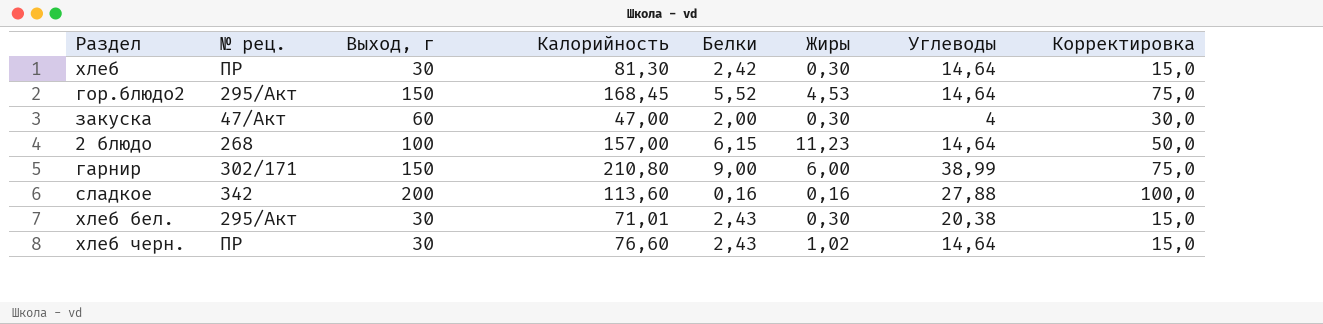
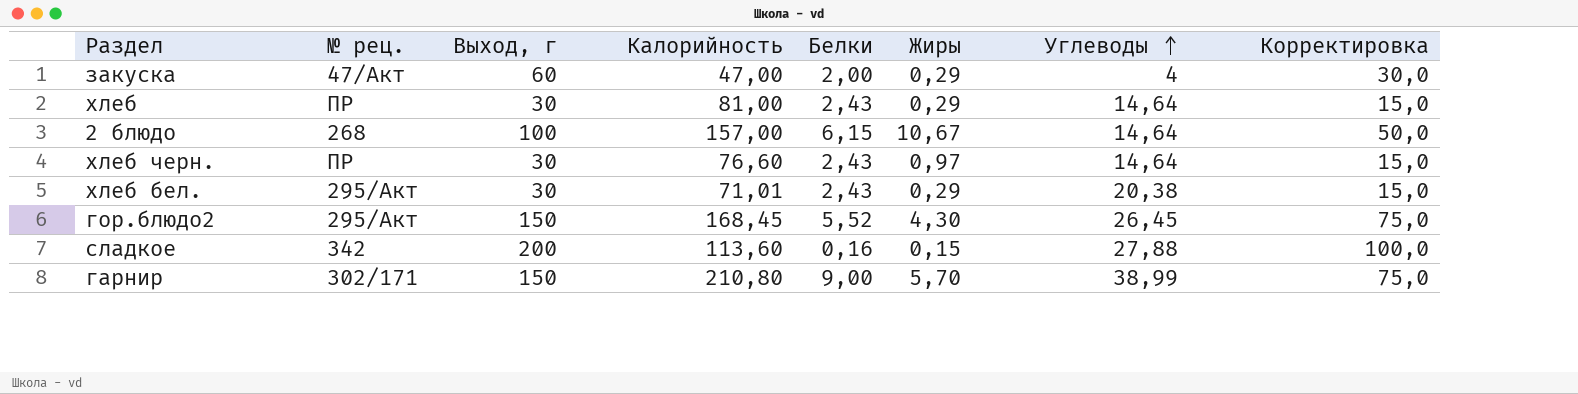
row order: none -> Углеводы ascending
закуска | Жиры: 0,30 -> 0,29
хлеб | Калорийность: 81,30 -> 81,00
хлеб | Белки: 2,42 -> 2,43
хлеб | Жиры: 0,30 -> 0,29
2 блюдо | Жиры: 11,23 -> 10,67
хлеб черн. | Жиры: 1,02 -> 0,97
хлеб бел. | Жиры: 0,30 -> 0,29
гор.блюдо2 | Жиры: 4,53 -> 4,30
гор.блюдо2 | Углеводы: 14,64 -> 26,45
сладкое | Жиры: 0,16 -> 0,15
гарнир | Жиры: 6,00 -> 5,70

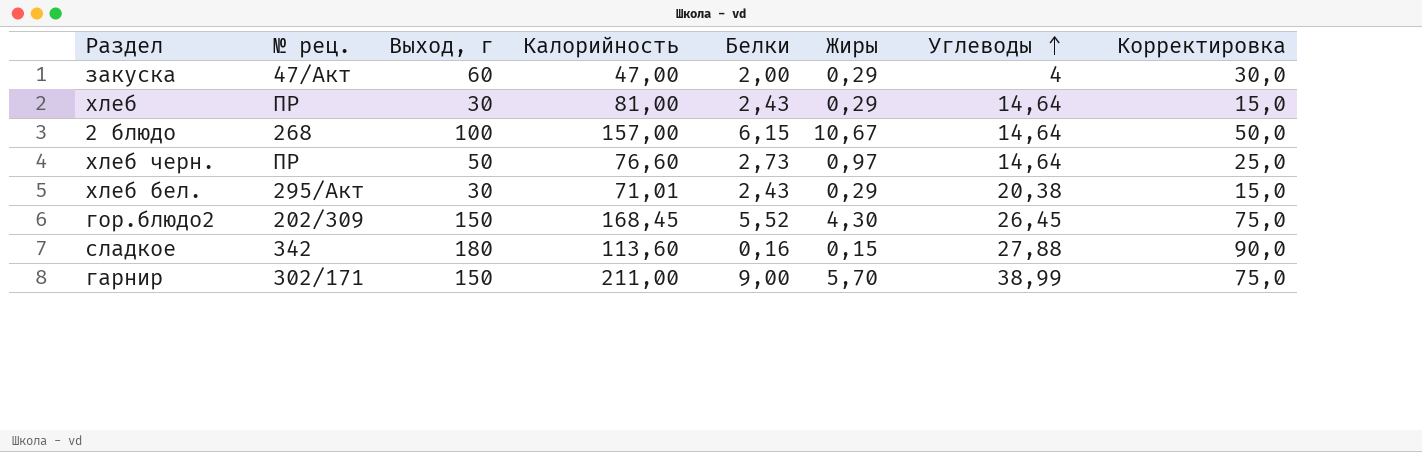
хлеб черн. | Выход, г: 30 -> 50
хлеб черн. | Белки: 2,43 -> 2,73
хлеб черн. | Корректировка: 15,0 -> 25,0
гор.блюдо2 | № рец.: 295/Акт -> 202/309
сладкое | Выход, г: 200 -> 180
сладкое | Корректировка: 100,0 -> 90,0
гарнир | Калорийность: 210,80 -> 211,00

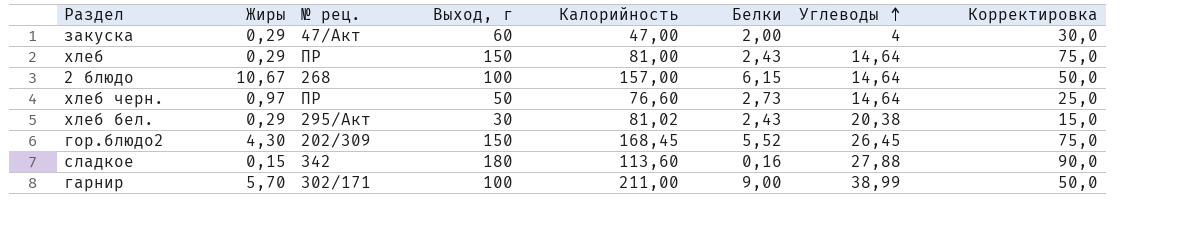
column Жиры | position: 6 -> 2
хлеб | Выход, г: 30 -> 150
хлеб | Корректировка: 15,0 -> 75,0
хлеб бел. | Калорийность: 71,01 -> 81,02
гарнир | Выход, г: 150 -> 100
гарнир | Корректировка: 75,0 -> 50,0

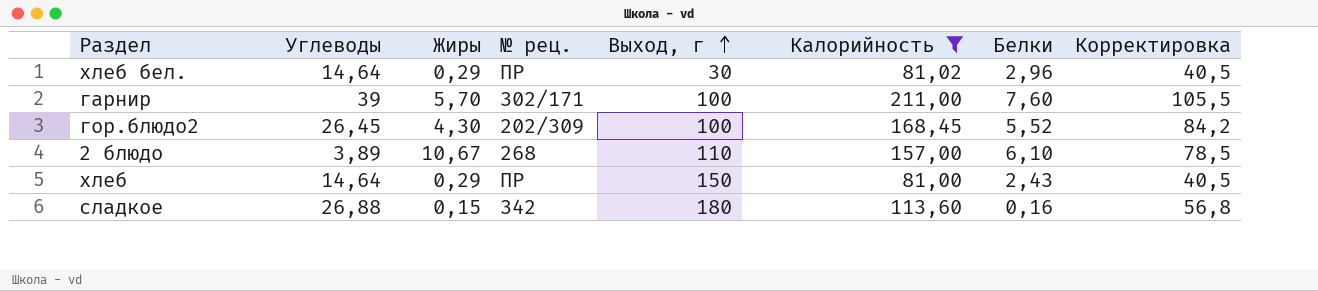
filter: none -> Калорийность >= 81,00
row order: Углеводы ascending -> Выход, г ascending
column Углеводы | position: 7 -> 2
column Корректировка | formula: [Выход, г] * 0,5 -> [Калорийность] * 0,5
хлеб бел. | Углеводы: 20,38 -> 14,64
хлеб бел. | № рец.: 295/Акт -> ПР
хлеб бел. | Белки: 2,43 -> 2,96
гарнир | Углеводы: 38,99 -> 39
гарнир | Белки: 9,00 -> 7,60
гор.блюдо2 | Выход, г: 150 -> 100
2 блюдо | Углеводы: 14,64 -> 3,89
2 блюдо | Выход, г: 100 -> 110
2 блюдо | Белки: 6,15 -> 6,10
сладкое | Углеводы: 27,88 -> 26,88

